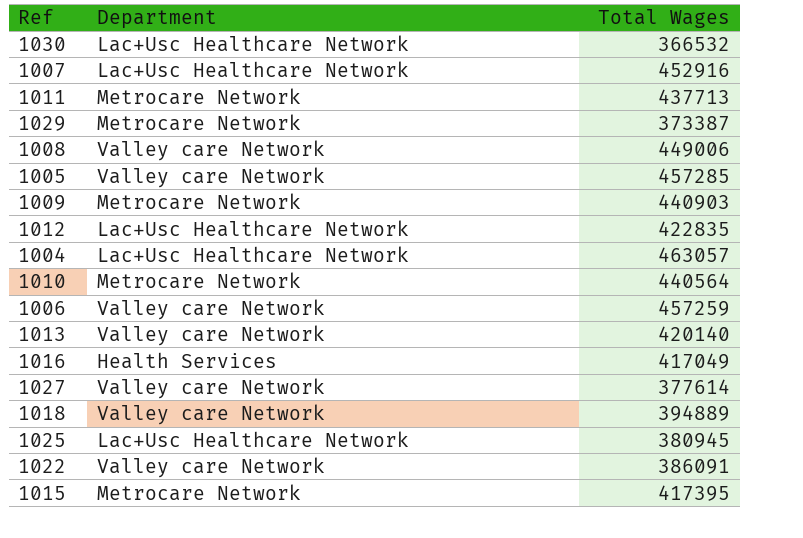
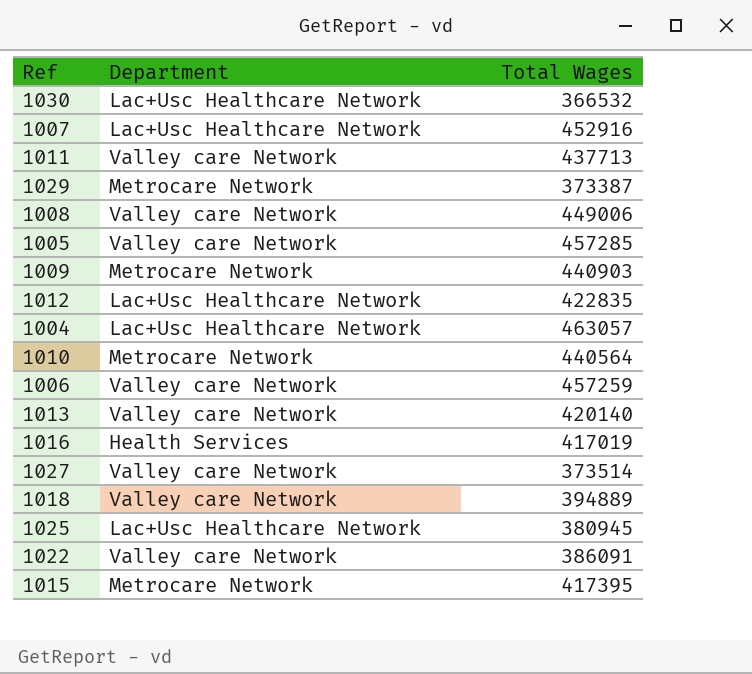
1011 | Department: Metrocare Network -> Valley care Network
1016 | Total Wages: 417049 -> 417019
1027 | Total Wages: 377614 -> 373514

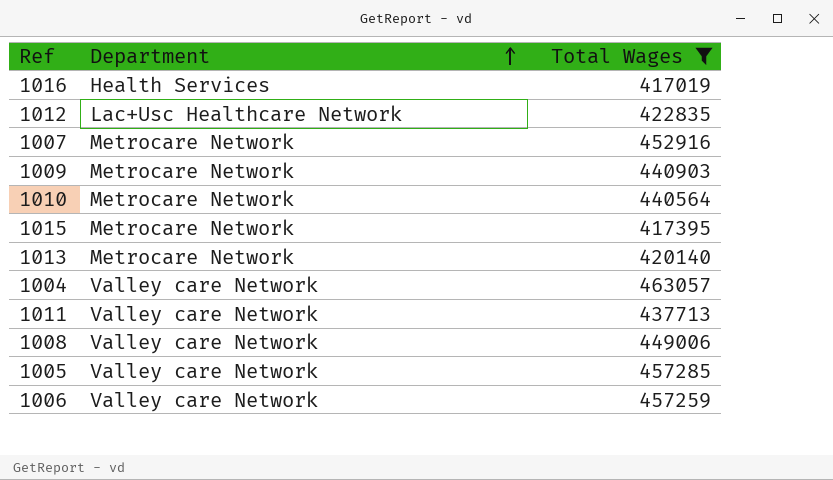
filter: none -> Total Wages >= 417019
row order: none -> Department ascending
1007 | Department: Lac+Usc Healthcare Network -> Metrocare Network
1013 | Department: Valley care Network -> Metrocare Network
1004 | Department: Lac+Usc Healthcare Network -> Valley care Network

